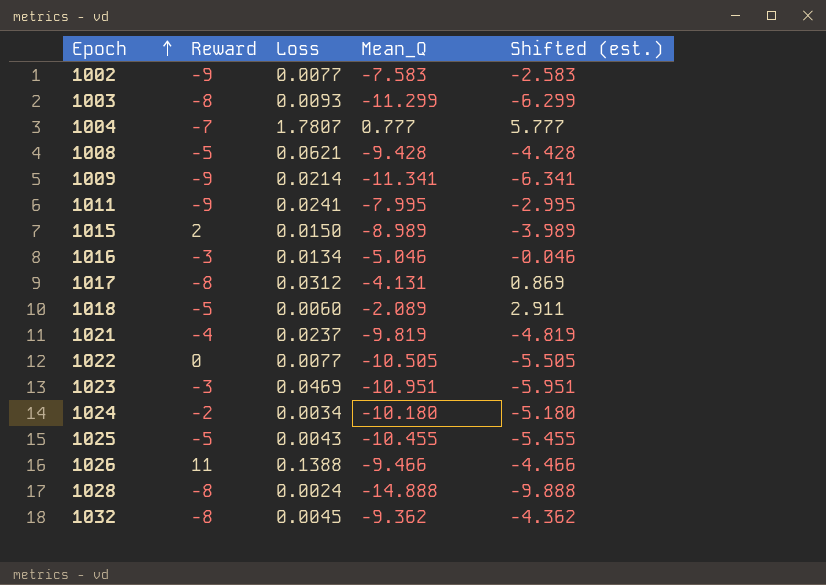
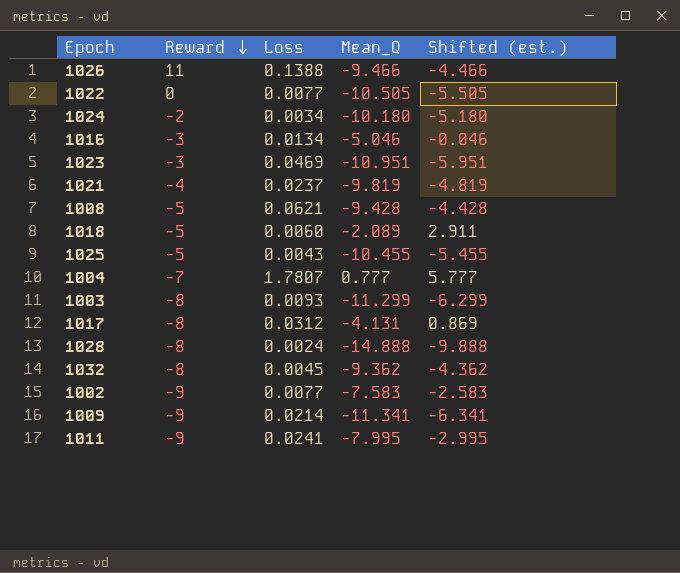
row order: Epoch ascending -> Reward descending
row 1015: 2 | 0.0150 | -8.989 | -3.989 -> none

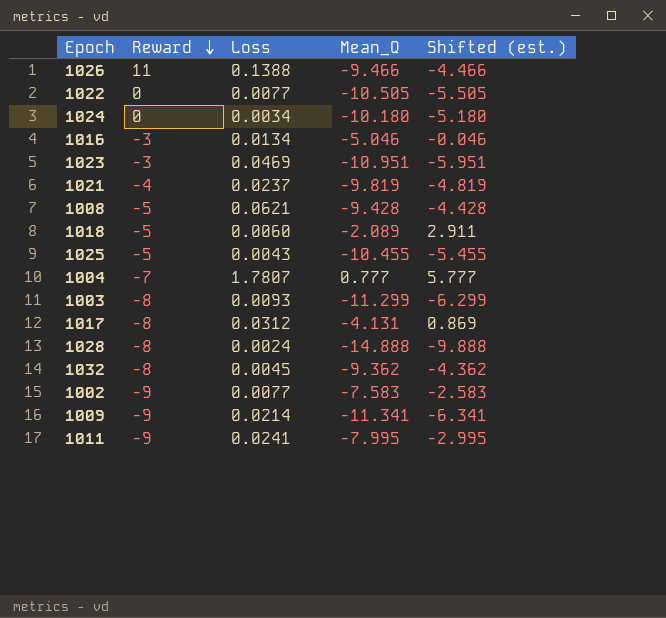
1024 | Reward: -2 -> 0

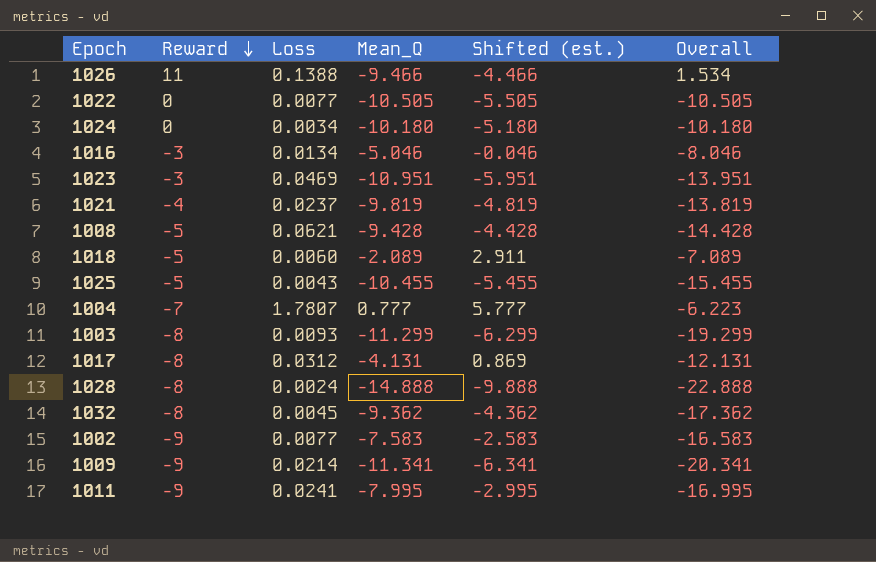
column Overall | formula: none -> [Reward] + [Mean_Q]

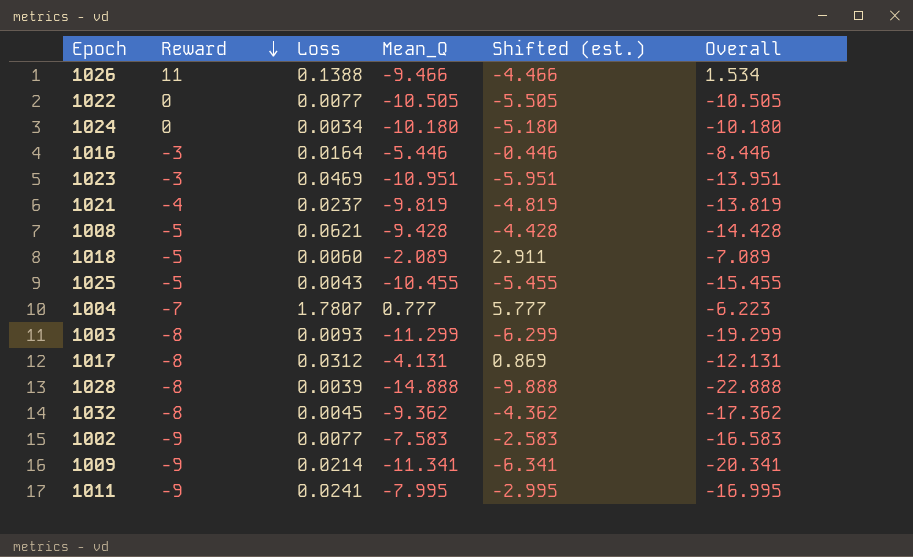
1016 | Loss: 0.0134 -> 0.0164
1016 | Mean_Q: -5.046 -> -5.446
1016 | Shifted (est.): -0.046 -> -0.446
1016 | Overall: -8.046 -> -8.446
1028 | Loss: 0.0024 -> 0.0039

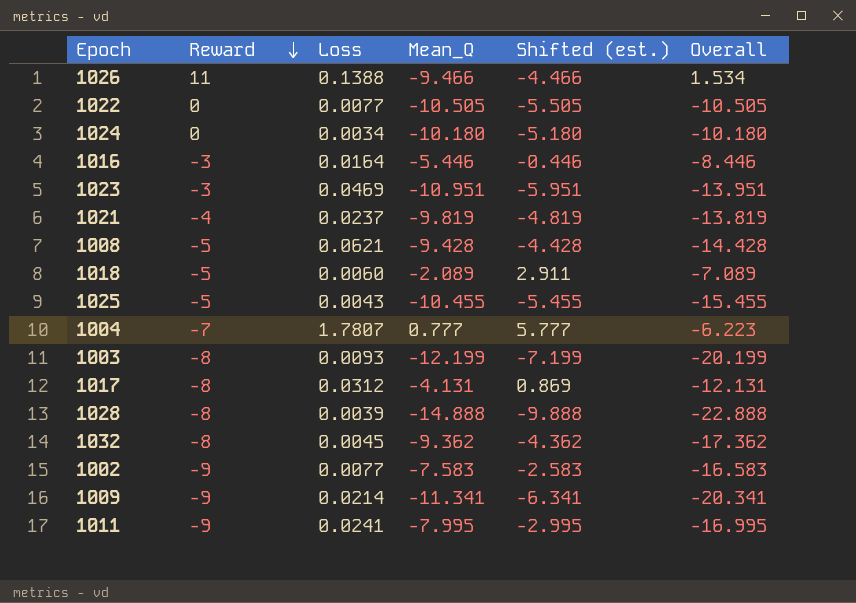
1003 | Mean_Q: -11.299 -> -12.199
1003 | Shifted (est.): -6.299 -> -7.199
1003 | Overall: -19.299 -> -20.199

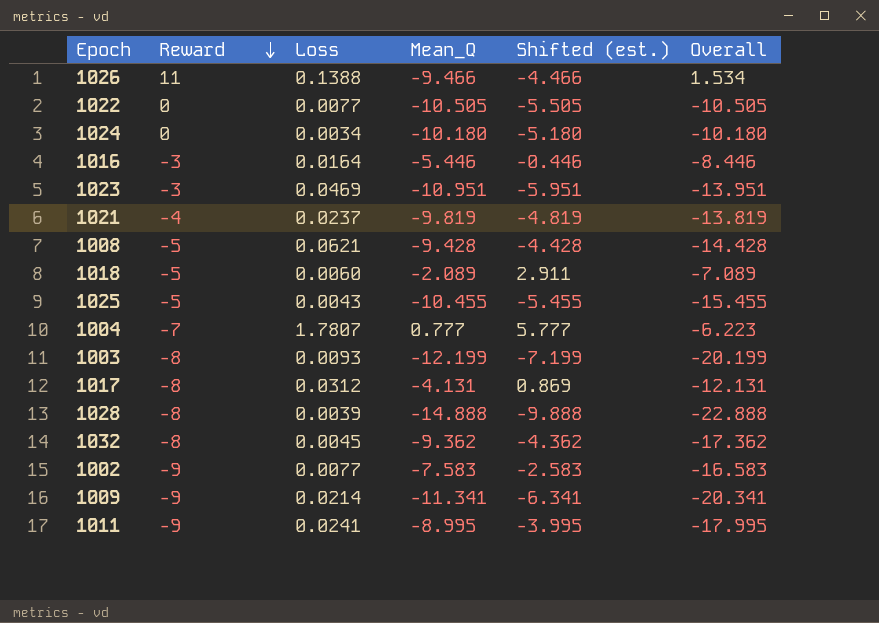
1011 | Mean_Q: -7.995 -> -8.995
1011 | Shifted (est.): -2.995 -> -3.995
1011 | Overall: -16.995 -> -17.995

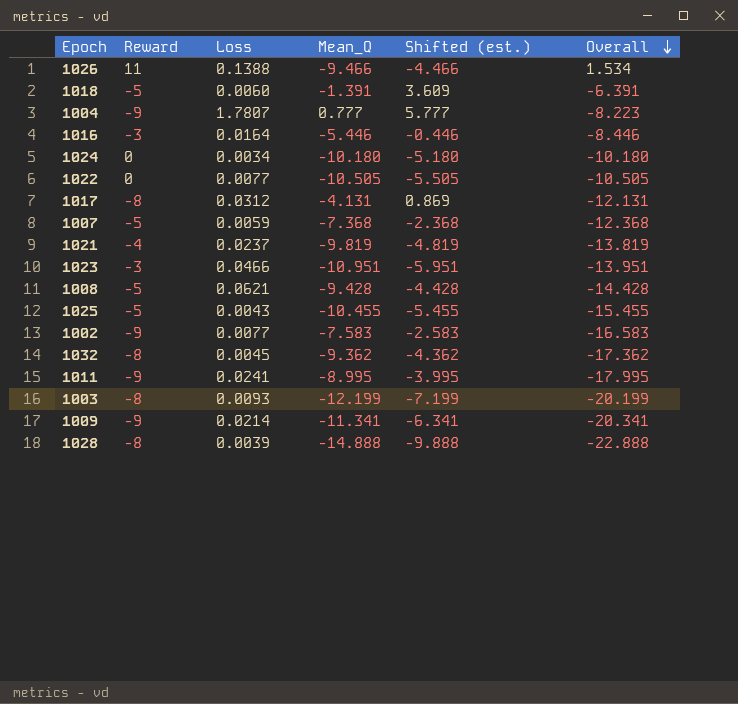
row order: Reward descending -> Overall descending
1018 | Mean_Q: -2.089 -> -1.391
1018 | Shifted (est.): 2.911 -> 3.609
1018 | Overall: -7.089 -> -6.391
1004 | Reward: -7 -> -9
1004 | Overall: -6.223 -> -8.223
row 1007: none -> -5 | 0.0059 | -7.368 | -2.368 | -12.368
1023 | Loss: 0.0469 -> 0.0466

